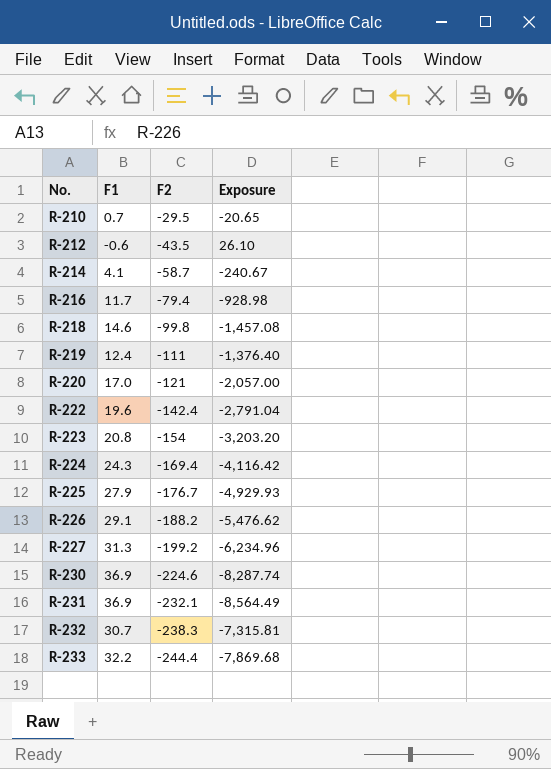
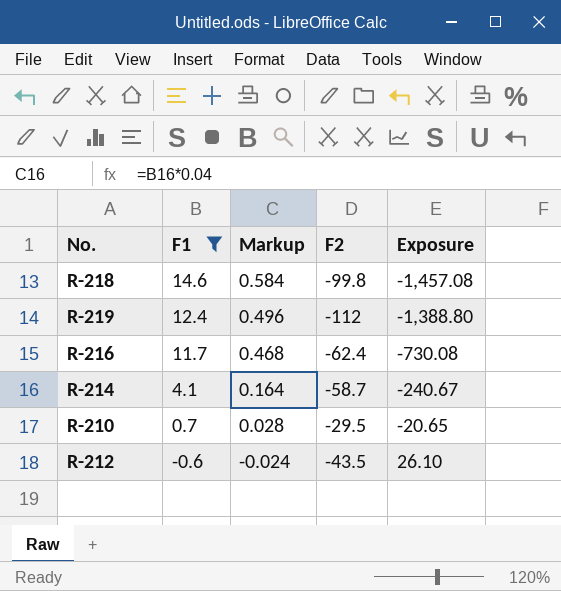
filter: none -> F1 <= 14.6
row order: No. ascending -> F1 descending
column Markup | formula: none -> [F1] * 0.04
R-219 | F2: -111 -> -112
R-219 | Exposure: -1,376.40 -> -1,388.80
R-216 | F2: -79.4 -> -62.4
R-216 | Exposure: -928.98 -> -730.08

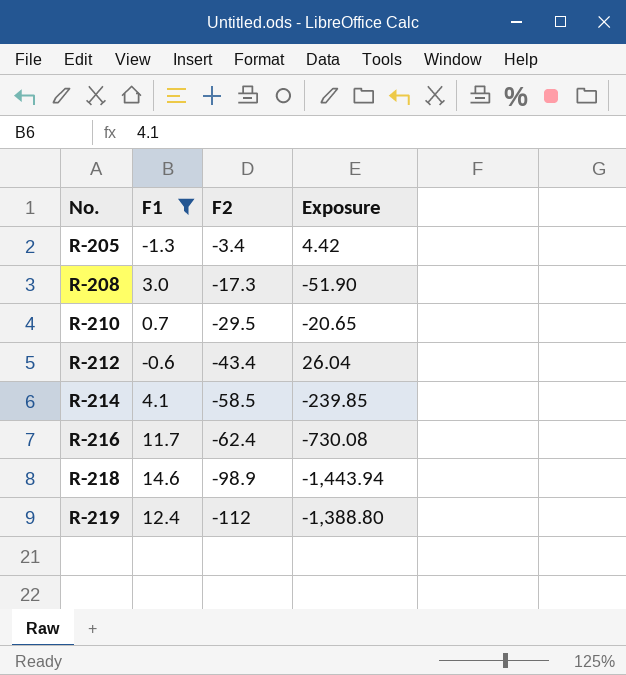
row order: F1 descending -> No. ascending
column Markup | formula: [F1] * 0.04 -> none
row R-205: none -> -1.3 | -3.4 | 4.42
row R-208: none -> 3.0 | -17.3 | -51.90
R-212 | F2: -43.5 -> -43.4
R-212 | Exposure: 26.10 -> 26.04
R-214 | F2: -58.7 -> -58.5
R-214 | Exposure: -240.67 -> -239.85
R-218 | F2: -99.8 -> -98.9
R-218 | Exposure: -1,457.08 -> -1,443.94

